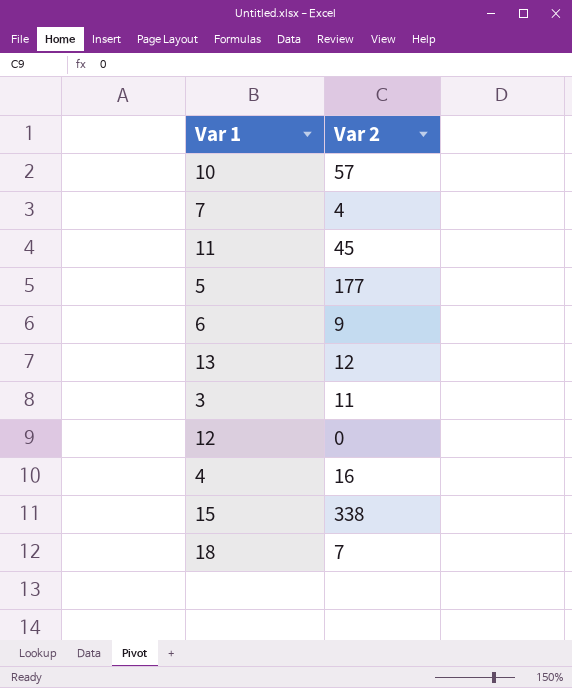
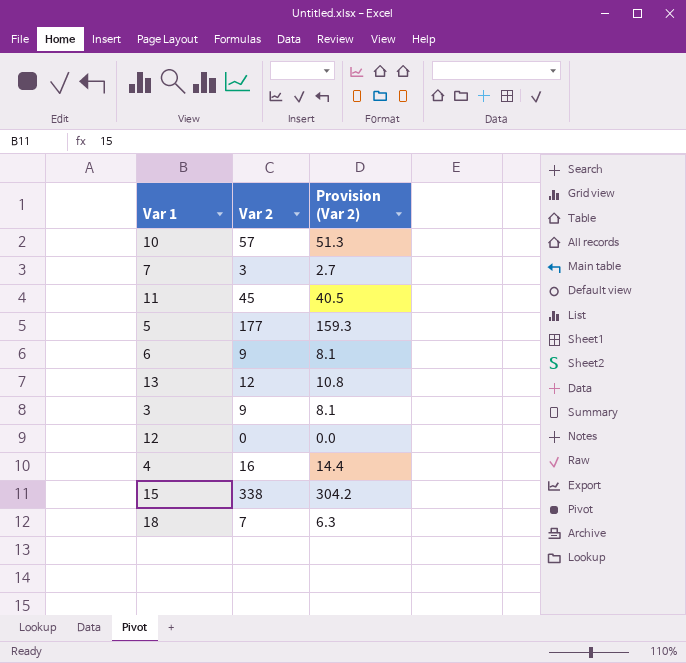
column Provision (Var 2) | formula: none -> [Var 2] * 0.9
7 | Var 2: 4 -> 3
3 | Var 2: 11 -> 9

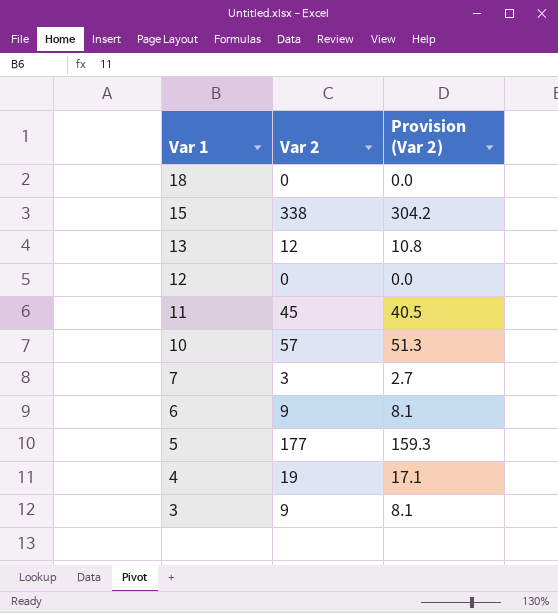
row order: none -> Var 1 descending
18 | Var 2: 7 -> 0
18 | Provision (Var 2): 6.3 -> 0.0
4 | Var 2: 16 -> 19
4 | Provision (Var 2): 14.4 -> 17.1

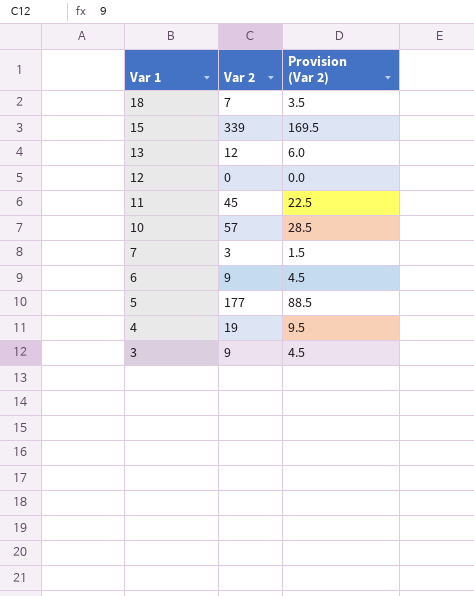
column Provision (Var 2) | formula: [Var 2] * 0.9 -> [Var 2] * 0.5
18 | Var 2: 0 -> 7
15 | Var 2: 338 -> 339

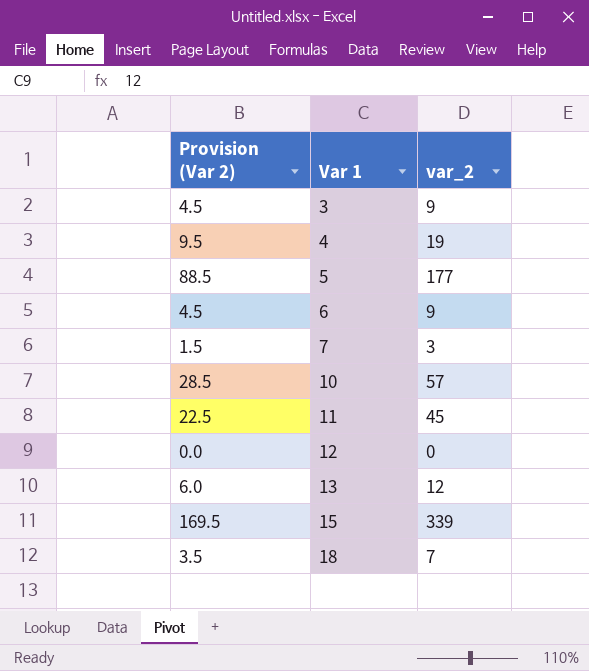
row order: Var 1 descending -> Var 1 ascending
column Provision (Var 2) | position: 3 -> 1
column name: Var 2 -> var_2

